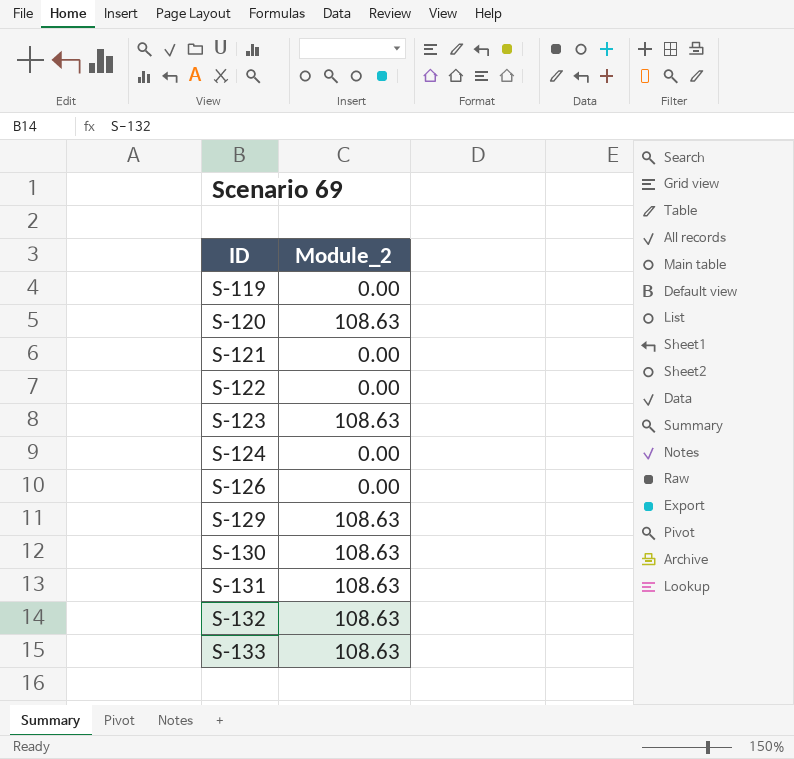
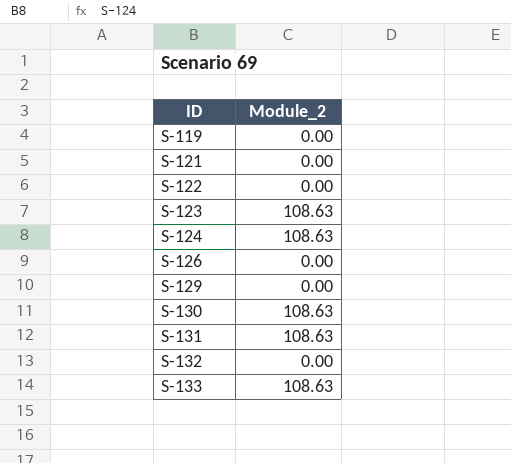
row S-120: 108.63 -> none
S-124 | Module_2: 0.00 -> 108.63
S-129 | Module_2: 108.63 -> 0.00
S-132 | Module_2: 108.63 -> 0.00

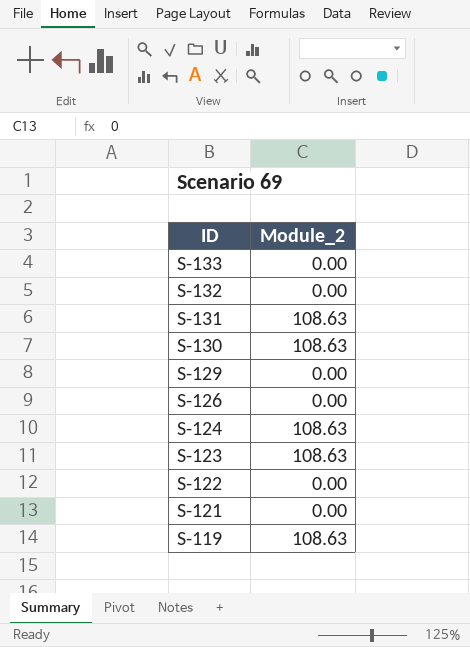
row order: ID ascending -> ID descending
S-133 | Module_2: 108.63 -> 0.00
S-119 | Module_2: 0.00 -> 108.63

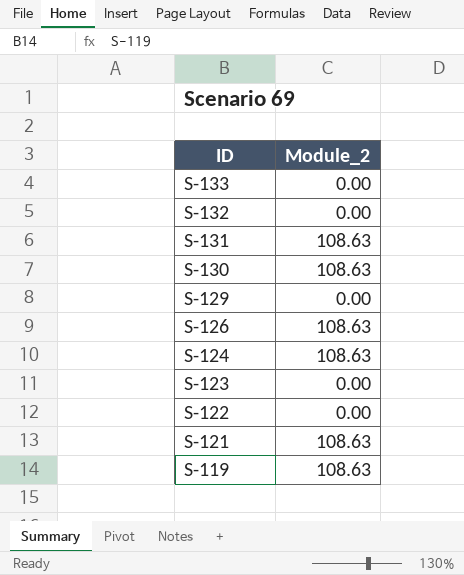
S-126 | Module_2: 0.00 -> 108.63
S-123 | Module_2: 108.63 -> 0.00
S-121 | Module_2: 0.00 -> 108.63

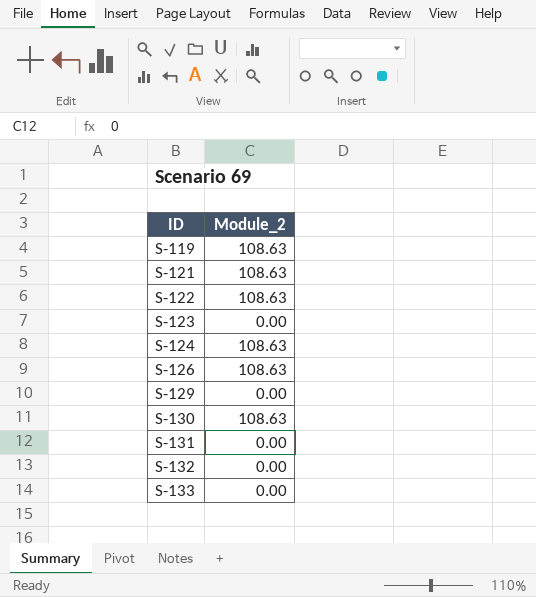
row order: ID descending -> ID ascending
S-122 | Module_2: 0.00 -> 108.63
S-131 | Module_2: 108.63 -> 0.00

